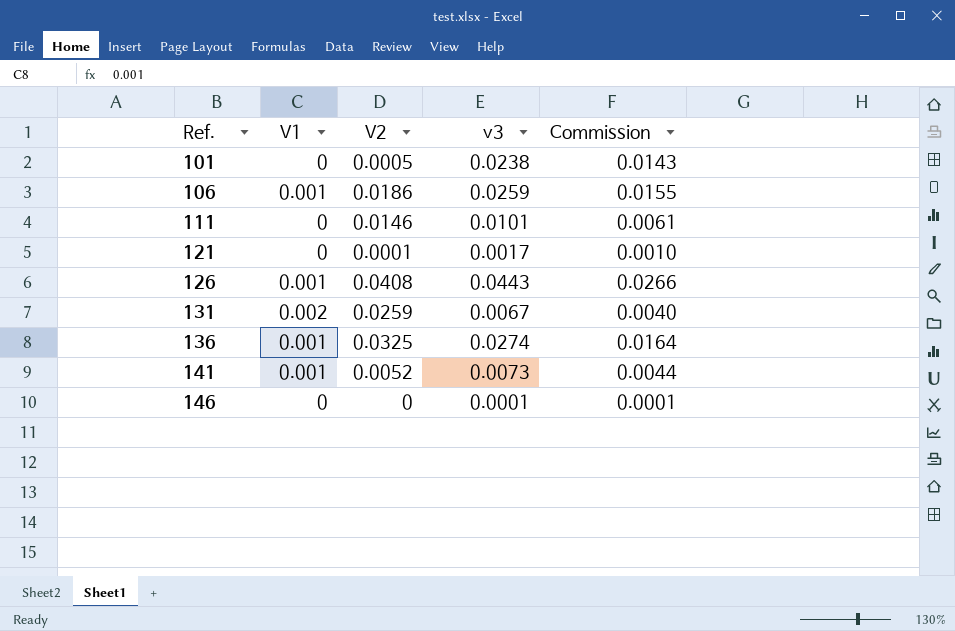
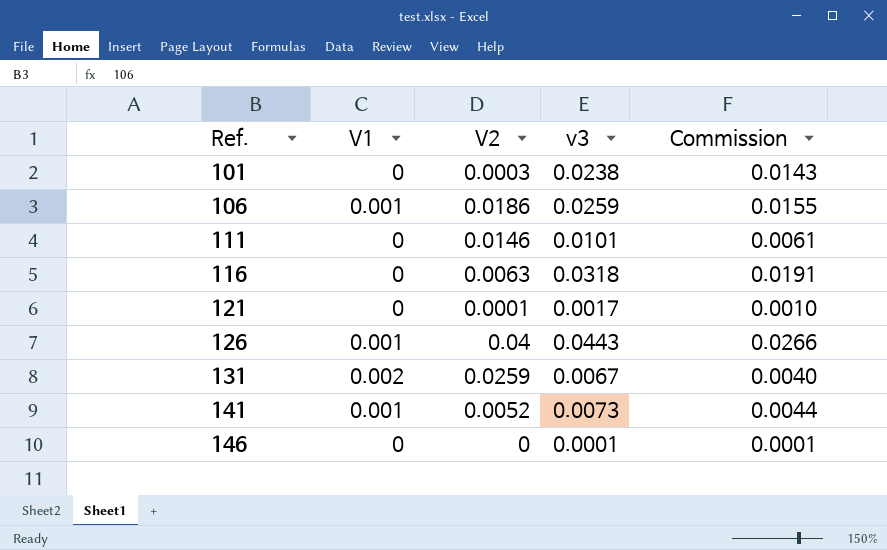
row 136: 0.001 | 0.0325 | 0.0274 | 0.0164 -> none
101 | V2: 0.0005 -> 0.0003
row 116: none -> 0 | 0.0063 | 0.0318 | 0.0191
126 | V2: 0.0408 -> 0.04

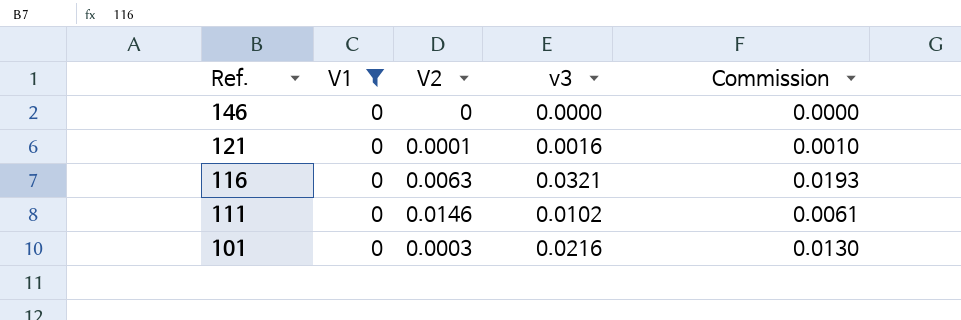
filter: none -> V1 = 0
row order: Ref. ascending -> Ref. descending
146 | v3: 0.0001 -> 0.0000
146 | Commission: 0.0001 -> 0.0000
121 | v3: 0.0017 -> 0.0016
116 | v3: 0.0318 -> 0.0321
116 | Commission: 0.0191 -> 0.0193
111 | v3: 0.0101 -> 0.0102
101 | v3: 0.0238 -> 0.0216
101 | Commission: 0.0143 -> 0.0130

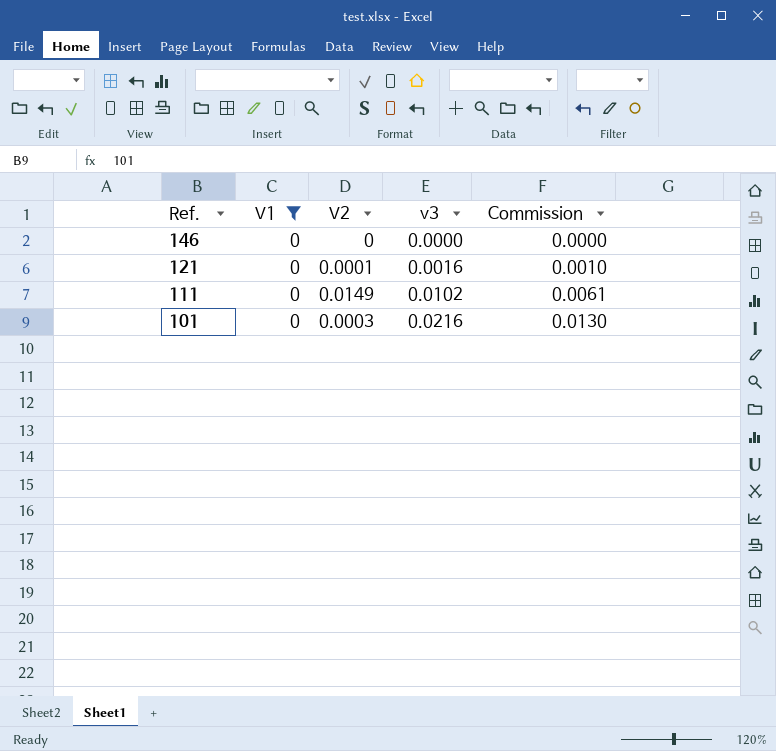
row 116: 0 | 0.0063 | 0.0321 | 0.0193 -> none
111 | V2: 0.0146 -> 0.0149

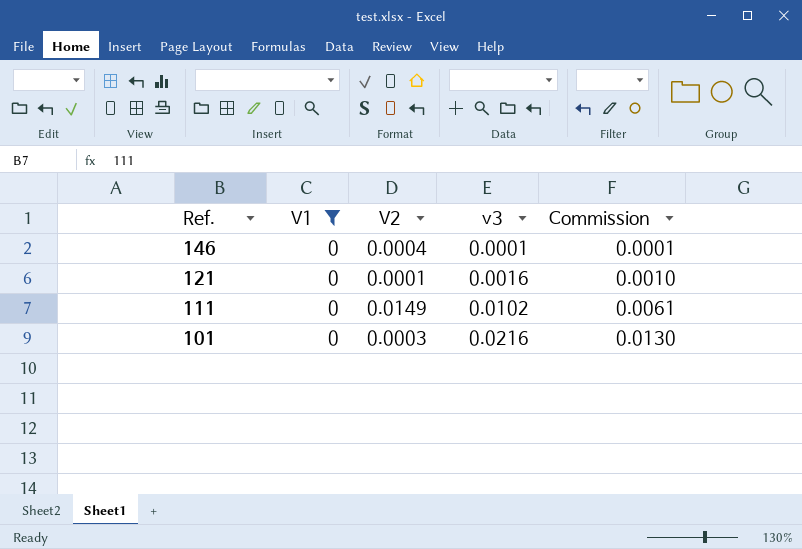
146 | V2: 0 -> 0.0004
146 | v3: 0.0000 -> 0.0001
146 | Commission: 0.0000 -> 0.0001

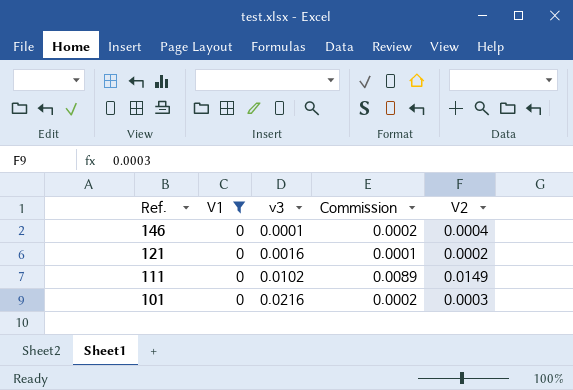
column Commission | formula: [v3] * 0.6 -> [V2] * 0.6
column V2 | position: 3 -> 5
121 | V2: 0.0001 -> 0.0002

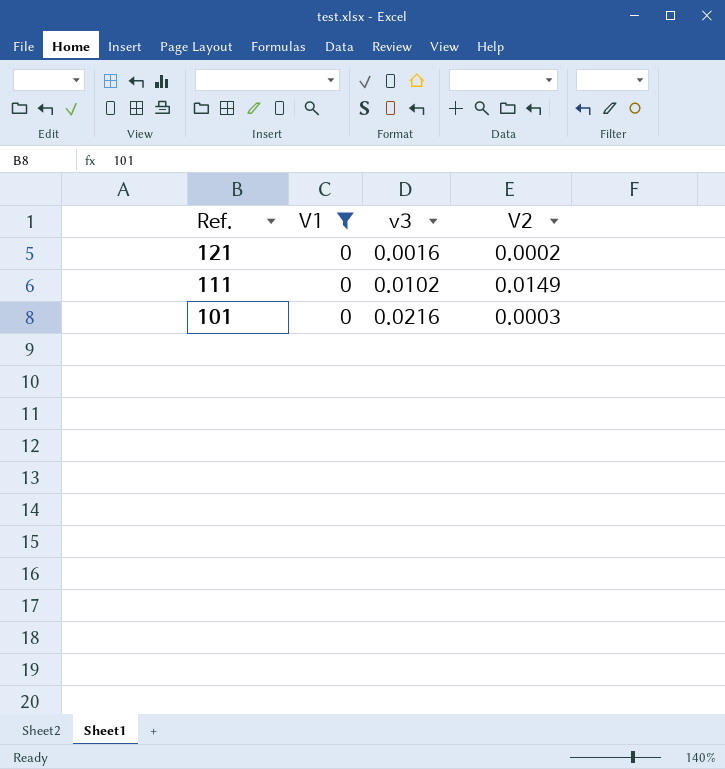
column Commission | formula: [V2] * 0.6 -> none
row 146: 0 | 0.0001 | 0.0002 | 0.0004 -> none

